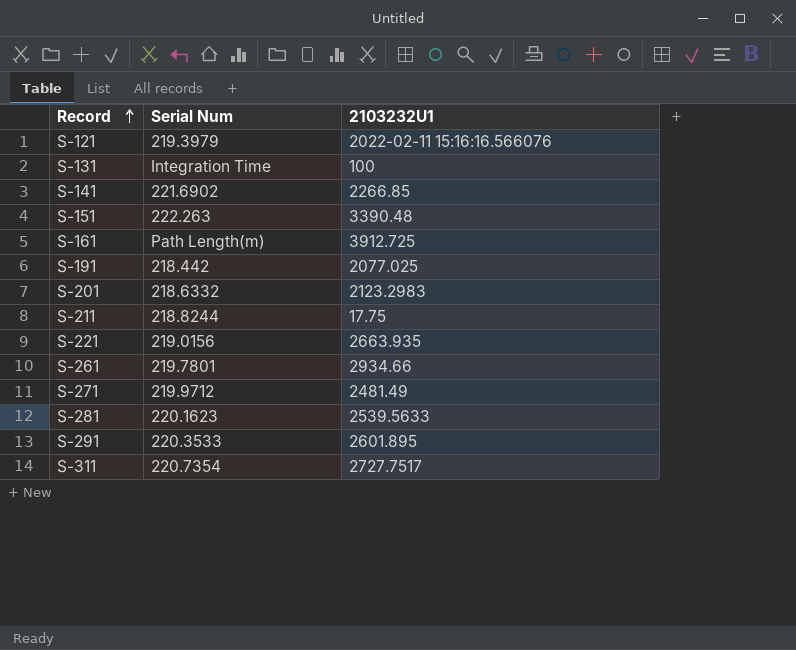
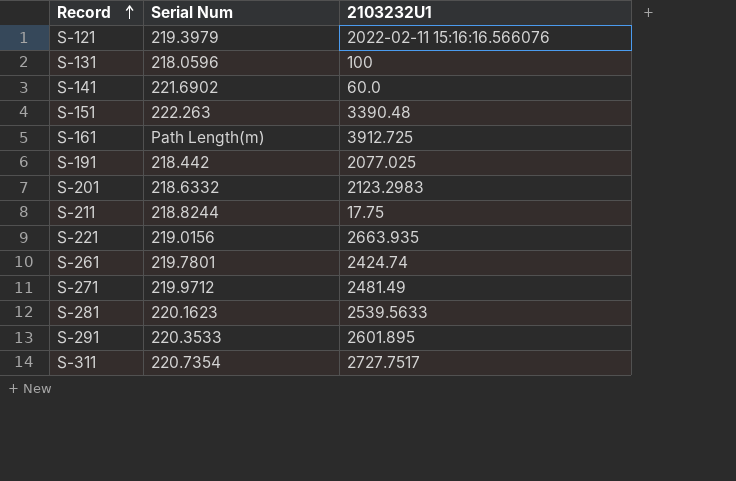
S-131 | Serial Num: Integration Time -> 218.0596
S-141 | 2103232U1: 2266.85 -> 60.0
S-261 | 2103232U1: 2934.66 -> 2424.74

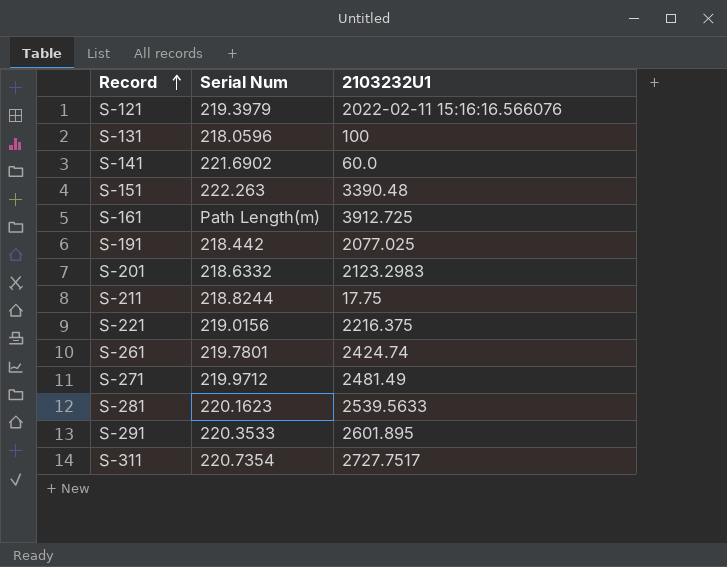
S-221 | 2103232U1: 2663.935 -> 2216.375

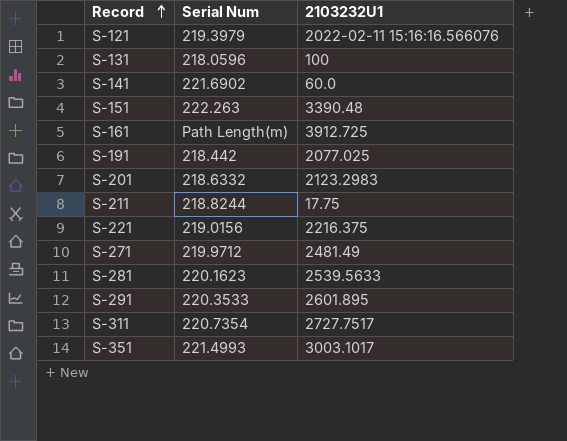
row S-261: 219.7801 | 2424.74 -> none
row S-351: none -> 221.4993 | 3003.1017

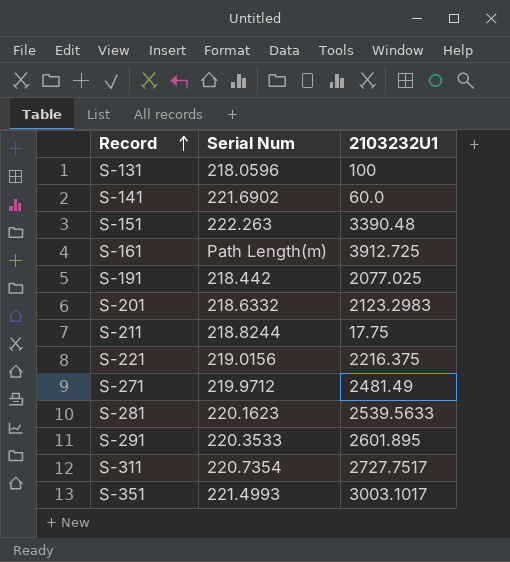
row S-121: 219.3979 | 2022-02-11 15:16:16.566076 -> none

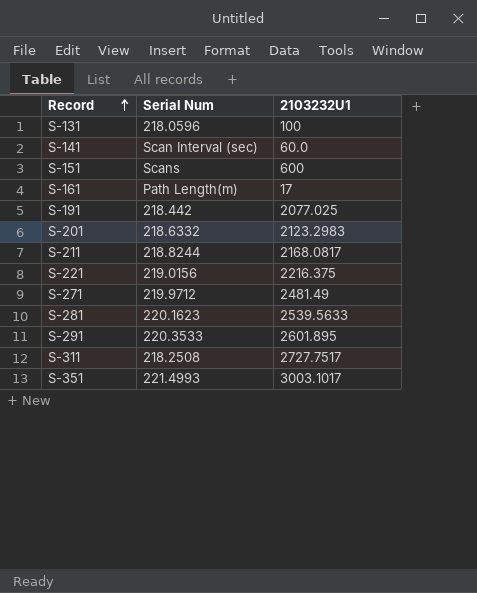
S-141 | Serial Num: 221.6902 -> Scan Interval (sec)
S-151 | Serial Num: 222.263 -> Scans
S-151 | 2103232U1: 3390.48 -> 600
S-161 | 2103232U1: 3912.725 -> 17
S-211 | 2103232U1: 17.75 -> 2168.0817
S-311 | Serial Num: 220.7354 -> 218.2508

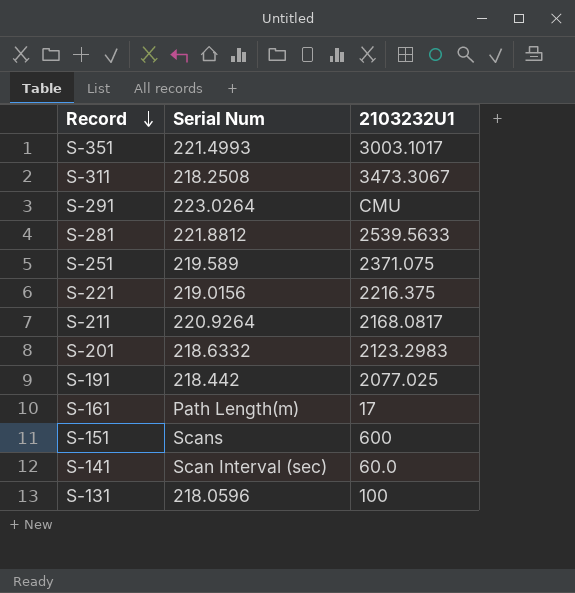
row order: Record ascending -> Record descending
row S-271: 219.9712 | 2481.49 -> none
S-311 | 2103232U1: 2727.7517 -> 3473.3067
S-291 | Serial Num: 220.3533 -> 223.0264
S-291 | 2103232U1: 2601.895 -> CMU
S-281 | Serial Num: 220.1623 -> 221.8812
row S-251: none -> 219.589 | 2371.075
S-211 | Serial Num: 218.8244 -> 220.9264

